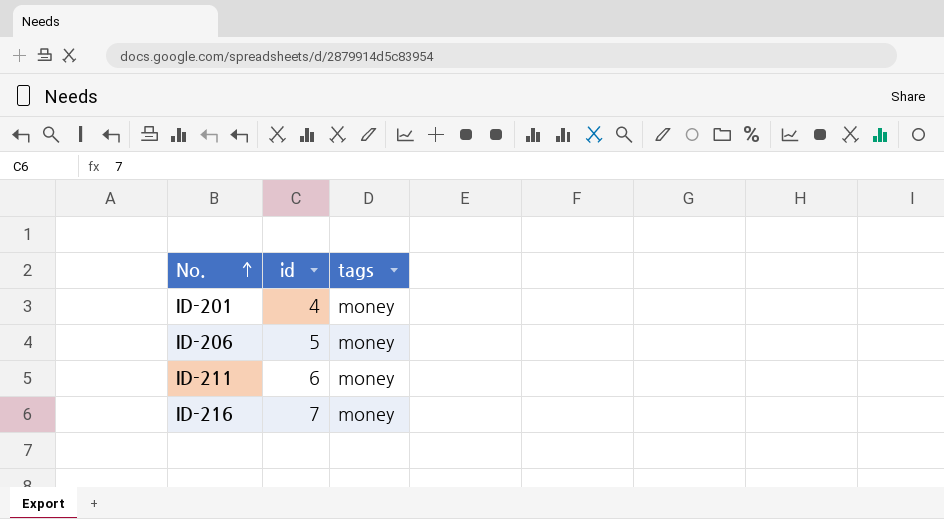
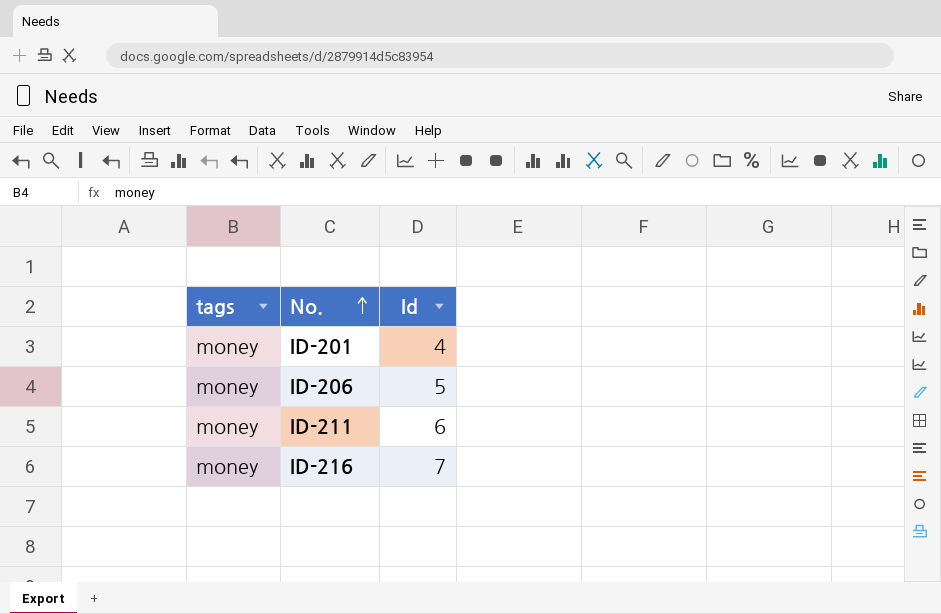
column tags | position: 3 -> 1
column name: id -> Id

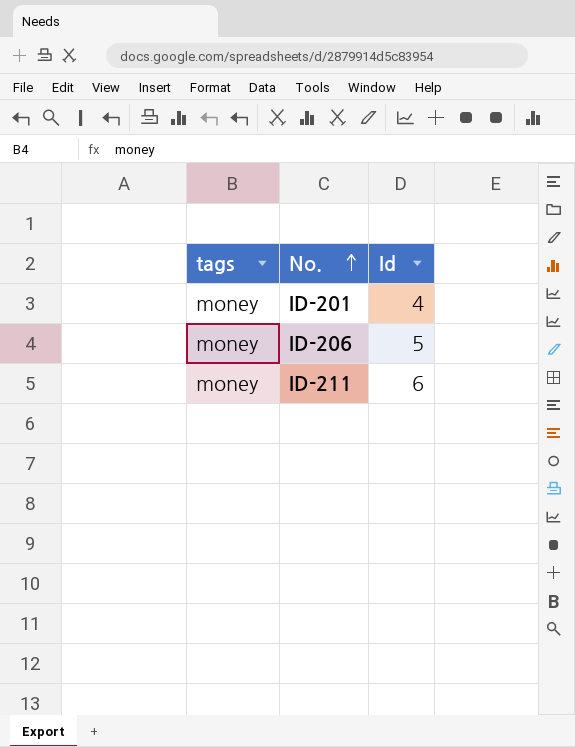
row ID-216: money | 7 -> none

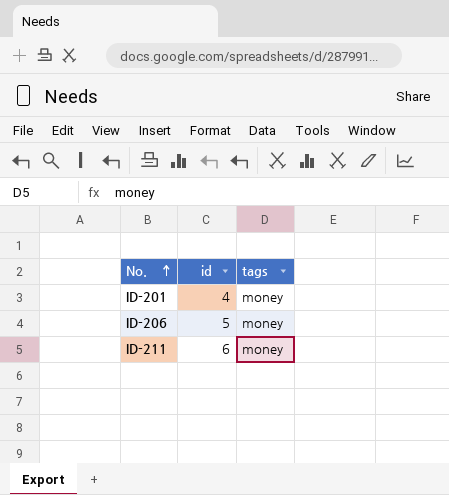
column name: Id -> id
column tags | position: 1 -> 3

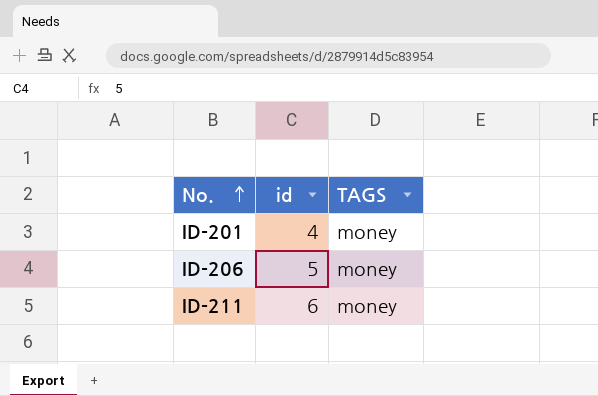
column name: tags -> TAGS

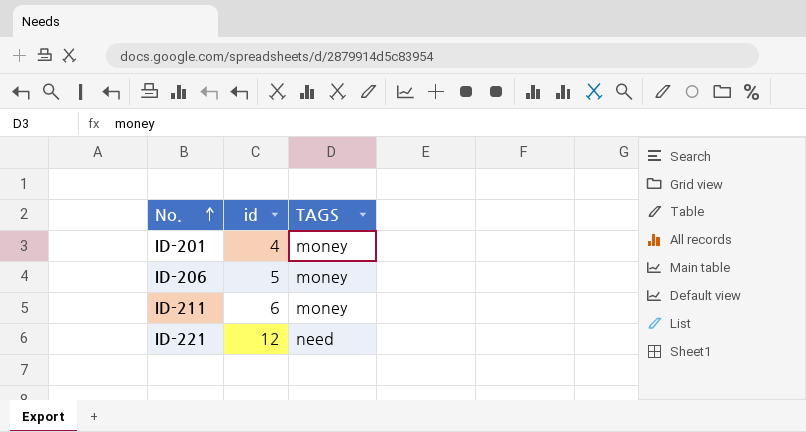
row ID-221: none -> 12 | need

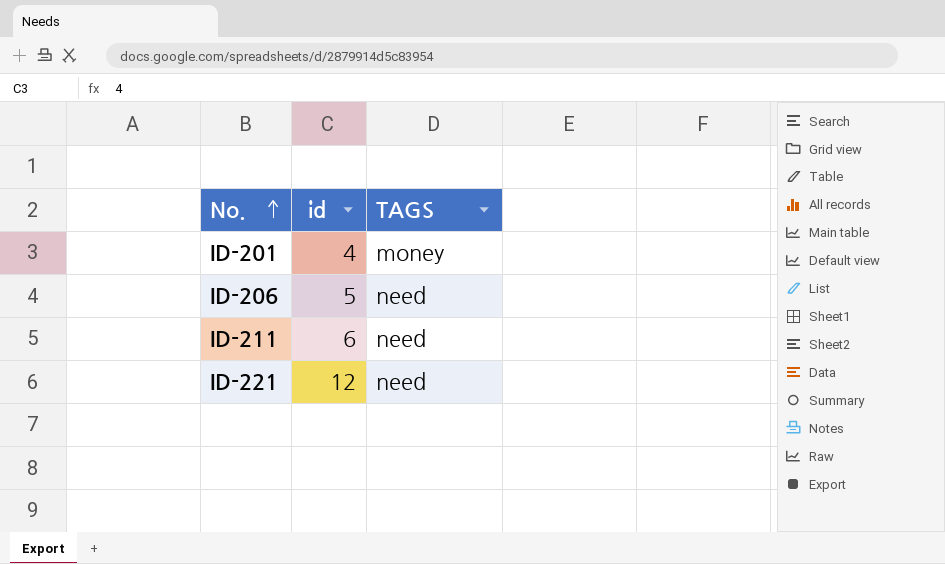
ID-206 | TAGS: money -> need
ID-211 | TAGS: money -> need

